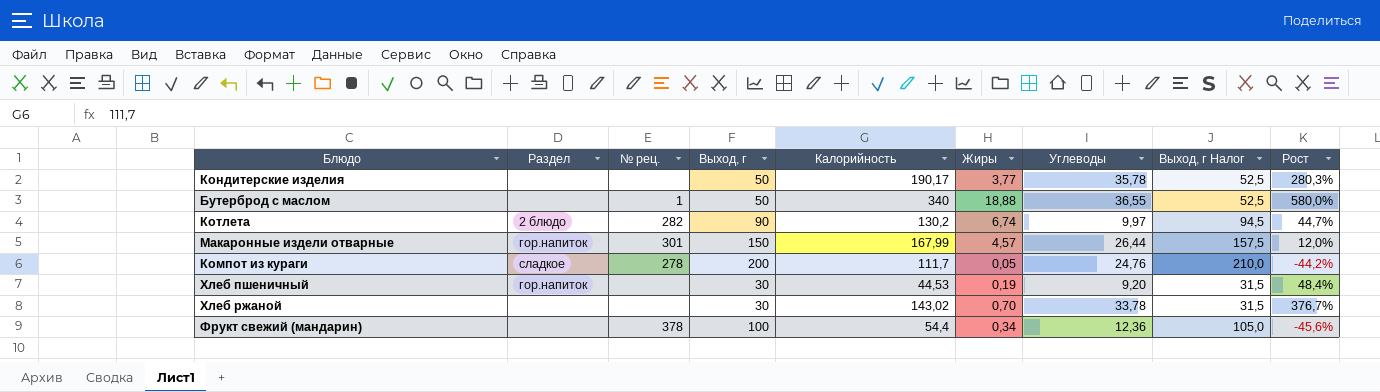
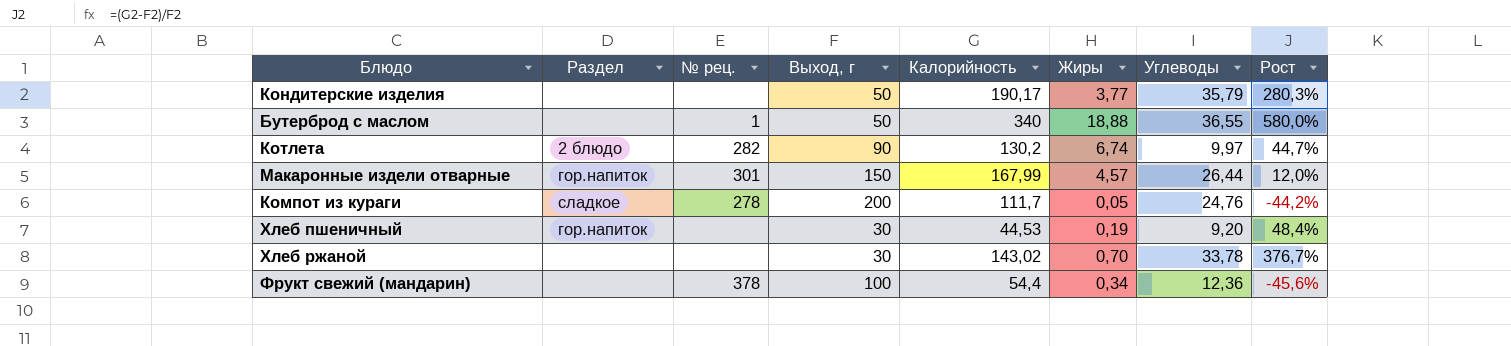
column Выход, г Налог | formula: [Выход, г] * 1,05 -> none
Кондитерские изделия | Углеводы: 35,78 -> 35,79

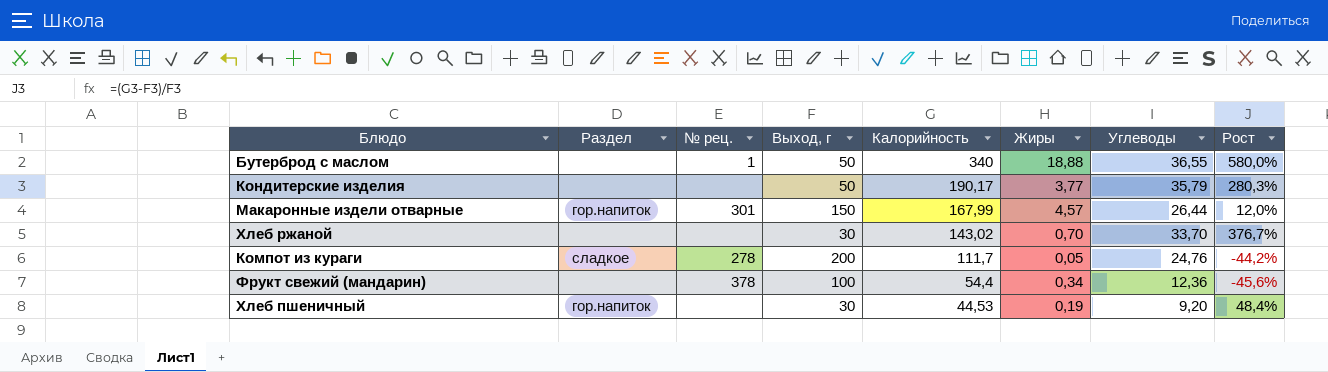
row order: none -> Калорийность descending
row Котлета: 2 блюдо | 282 | 90 | 130,2 | 6,74 | 9,97 | 44,7% -> none
Хлеб ржаной | Углеводы: 33,78 -> 33,70

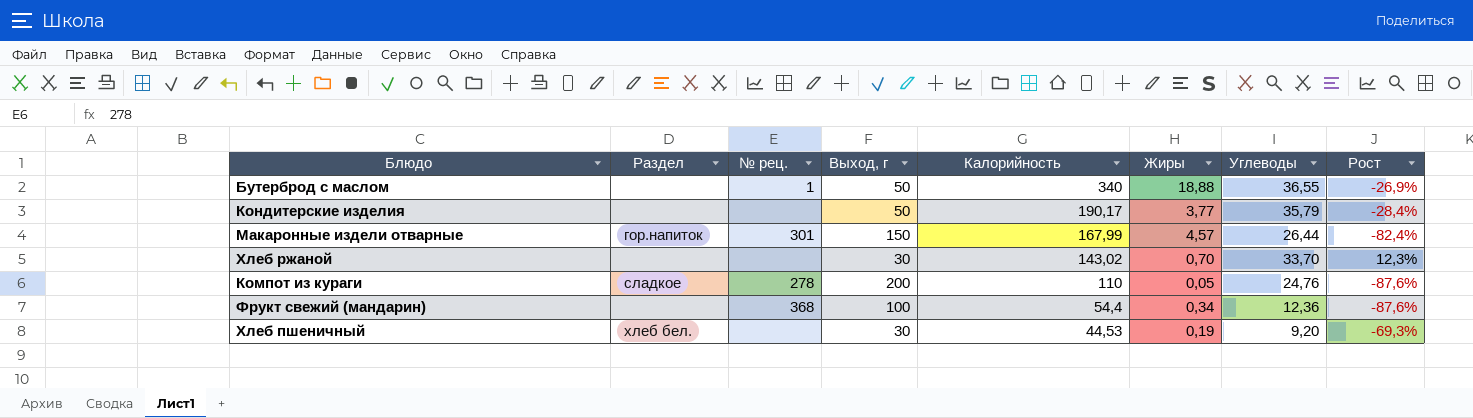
column Рост | formula: ([Калорийность] - [Выход, г]) / [Выход, г] -> ([Углеводы] - [Выход, г]) / [Выход, г]
Компот из кураги | Калорийность: 111,7 -> 110
Фрукт свежий (мандарин) | № рец.: 378 -> 368
Хлеб пшеничный | Раздел: гор.напиток -> хлеб бел.

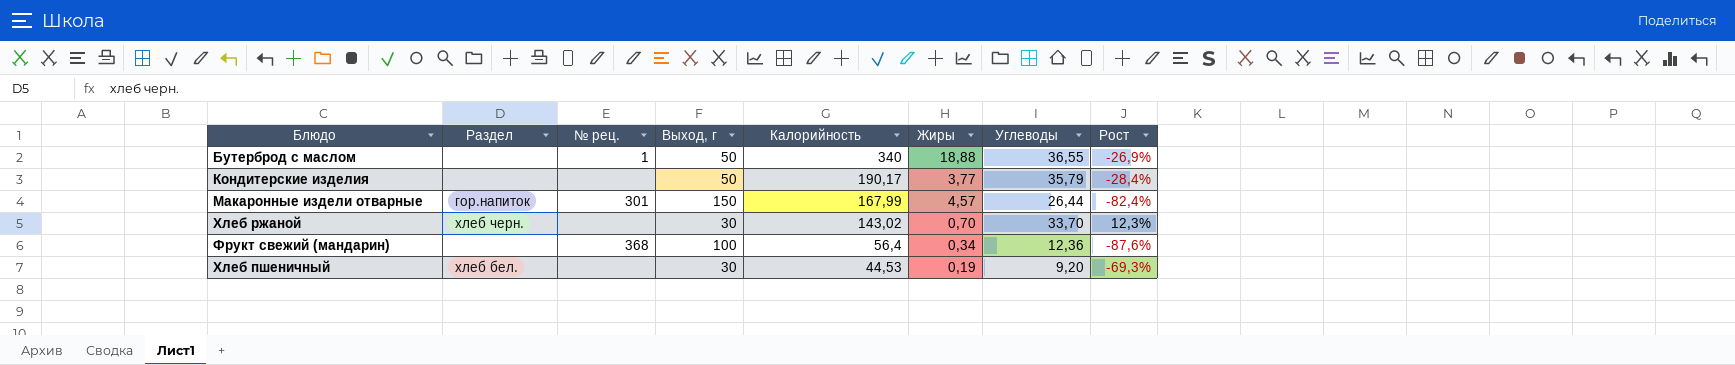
row Компот из кураги: сладкое | 278 | 200 | 110 | 0,05 | 24,76 | -87,6% -> none
Хлеб ржаной | Раздел: none -> хлеб черн.
Фрукт свежий (мандарин) | Калорийность: 54,4 -> 56,4

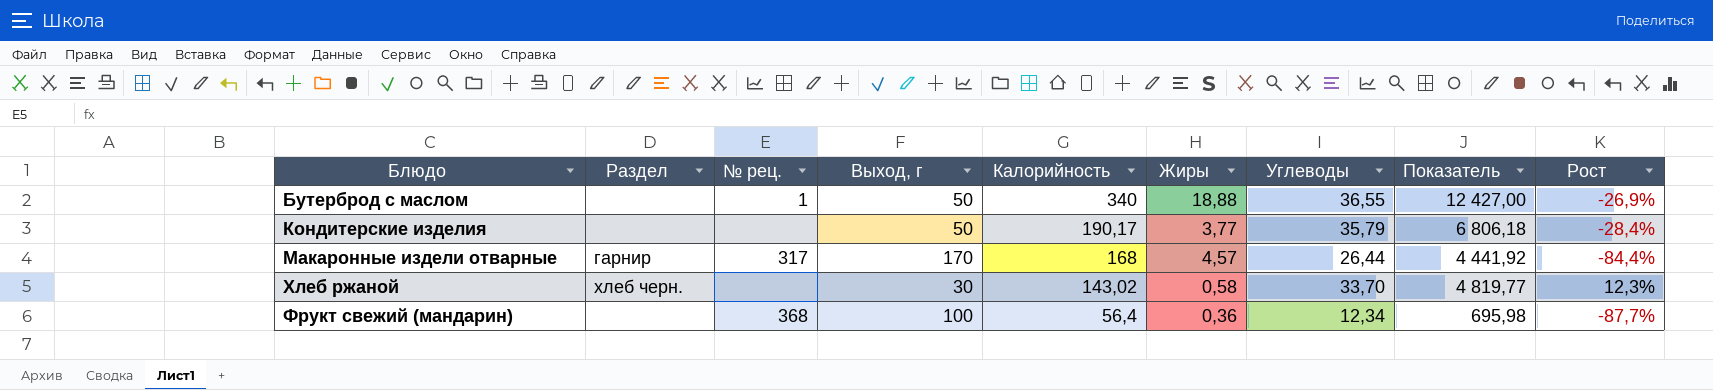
column Показатель | formula: none -> [Калорийность] * [Углеводы]
row Хлеб пшеничный: хлеб бел. | none | 30 | 44,53 | 0,19 | 9,20 | -69,3% -> none
Макаронные издели отварные | Раздел: гор.напиток -> гарнир
Макаронные издели отварные | № рец.: 301 -> 317
Макаронные издели отварные | Выход, г: 150 -> 170
Макаронные издели отварные | Калорийность: 167,99 -> 168
Макаронные издели отварные | Рост: -82,4% -> -84,4%
Хлеб ржаной | Жиры: 0,70 -> 0,58
Фрукт свежий (мандарин) | Жиры: 0,34 -> 0,36
Фрукт свежий (мандарин) | Углеводы: 12,36 -> 12,34
Фрукт свежий (мандарин) | Рост: -87,6% -> -87,7%

